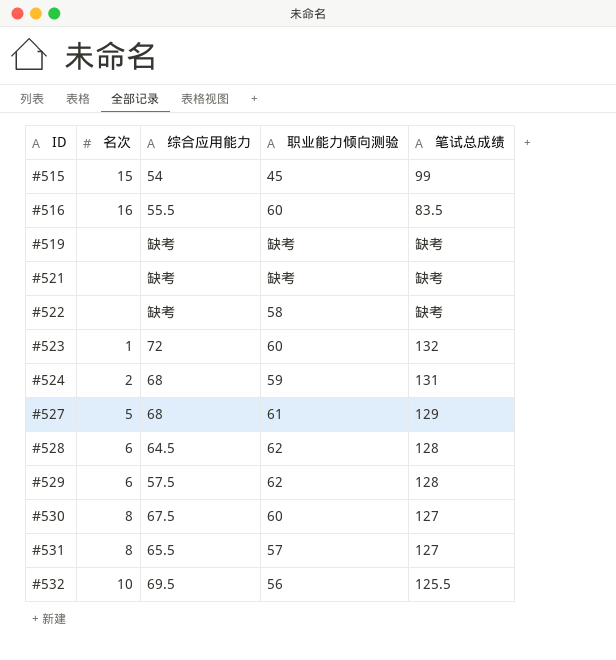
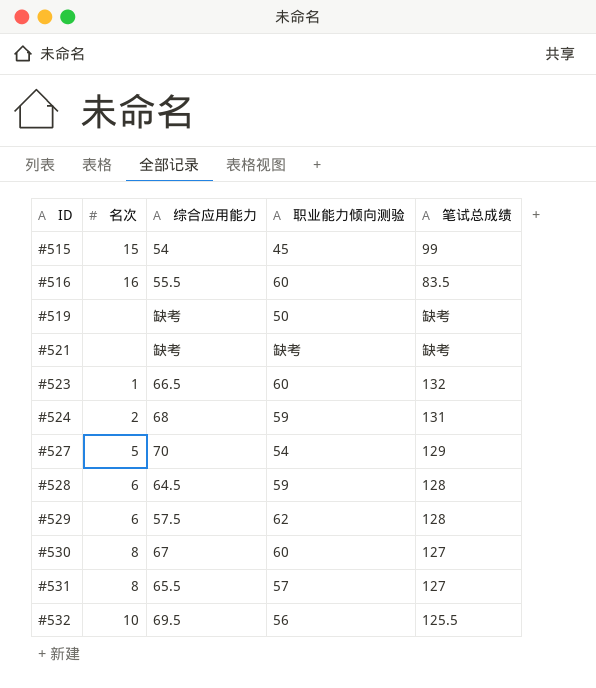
row #522: none | 缺考 | 58 | 缺考 -> none
#519 | 职业能力倾向测验: 缺考 -> 50
#523 | 综合应用能力: 72 -> 66.5
#527 | 综合应用能力: 68 -> 70
#527 | 职业能力倾向测验: 61 -> 54
#528 | 职业能力倾向测验: 62 -> 59
#530 | 综合应用能力: 67.5 -> 67

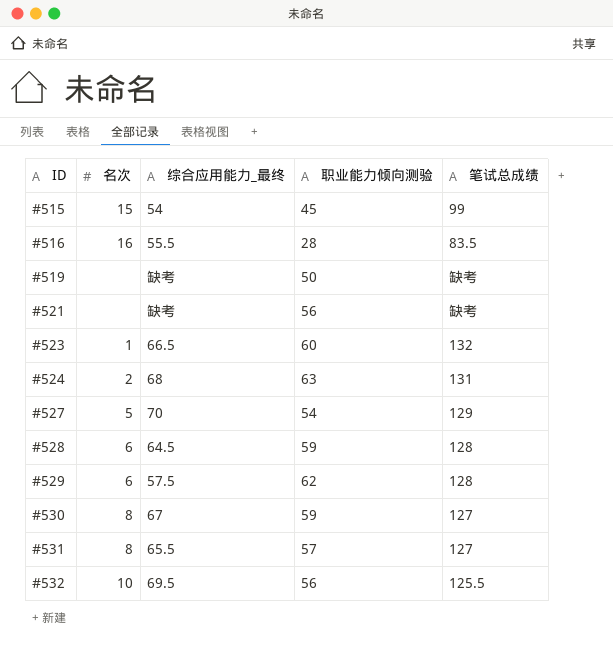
column name: 综合应用能力 -> 综合应用能力_最终
#516 | 职业能力倾向测验: 60 -> 28
#521 | 职业能力倾向测验: 缺考 -> 56
#524 | 职业能力倾向测验: 59 -> 63
#530 | 职业能力倾向测验: 60 -> 59

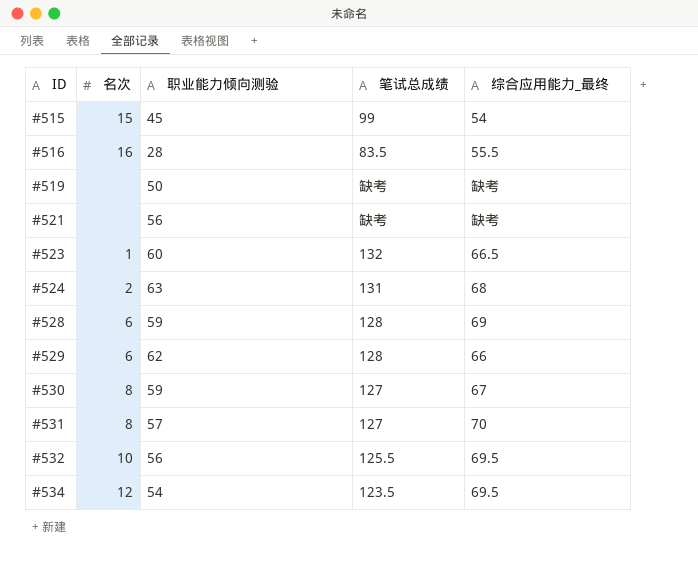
column 综合应用能力_最终 | position: 3 -> 5
row #527: 5 | 70 | 54 | 129 -> none
#528 | 综合应用能力_最终: 64.5 -> 69
#529 | 综合应用能力_最终: 57.5 -> 66
#531 | 综合应用能力_最终: 65.5 -> 70
row #534: none -> 12 | 54 | 123.5 | 69.5

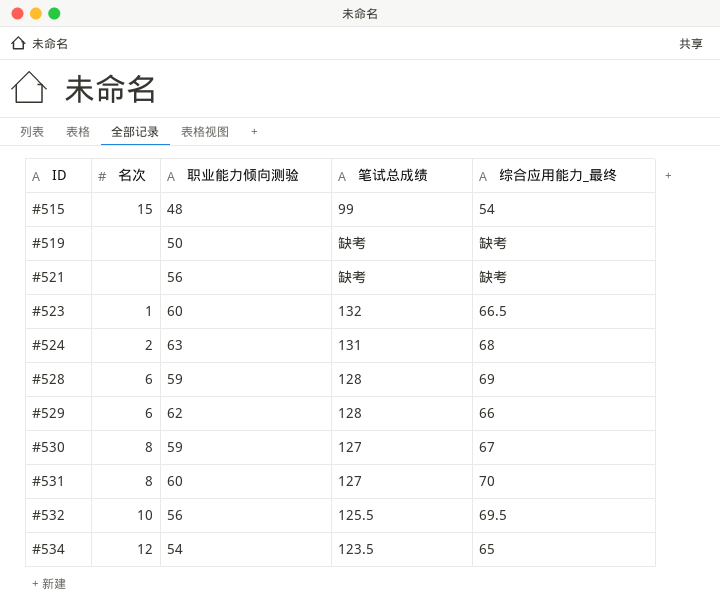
row #516: 16 | 28 | 83.5 | 55.5 -> none
#515 | 职业能力倾向测验: 45 -> 48
#531 | 职业能力倾向测验: 57 -> 60
#534 | 综合应用能力_最终: 69.5 -> 65

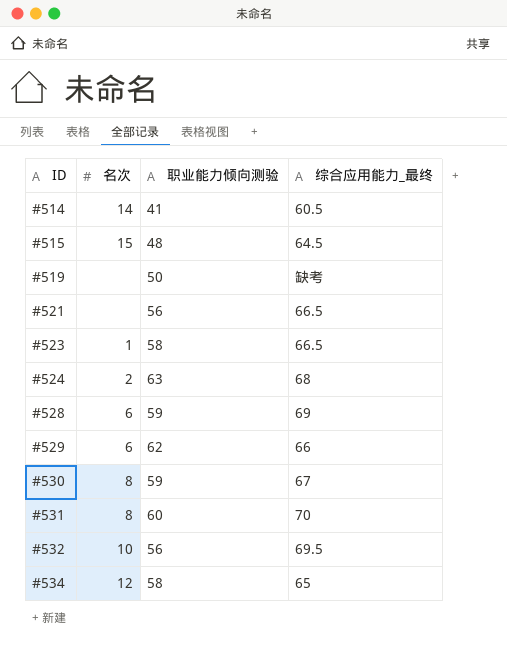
column 笔试总成绩 | position: 4 -> none
row #514: none -> 14 | 41 | 60.5
#515 | 综合应用能力_最终: 54 -> 64.5
#521 | 综合应用能力_最终: 缺考 -> 66.5
#523 | 职业能力倾向测验: 60 -> 58
#534 | 职业能力倾向测验: 54 -> 58

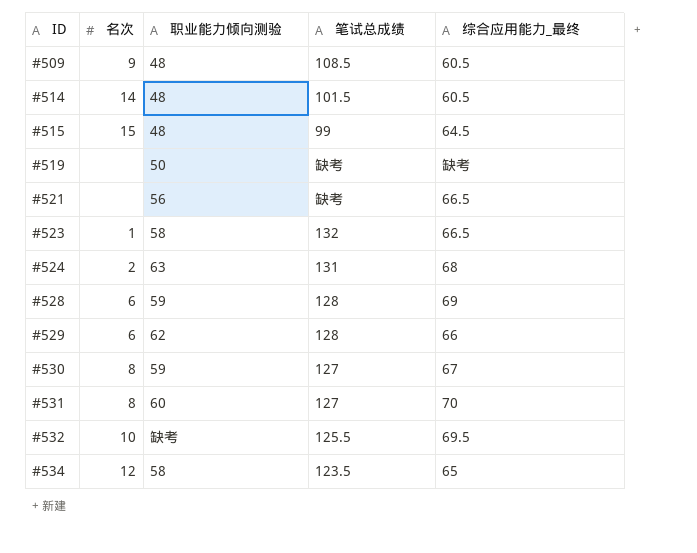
column 笔试总成绩 | position: none -> 4
row #509: none -> 9 | 48 | 108.5 | 60.5
#514 | 职业能力倾向测验: 41 -> 48
#532 | 职业能力倾向测验: 56 -> 缺考

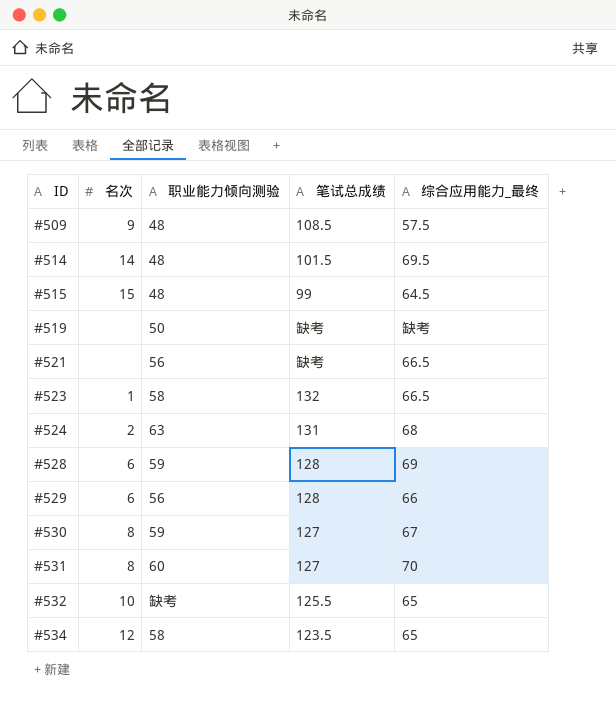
#509 | 综合应用能力_最终: 60.5 -> 57.5
#514 | 综合应用能力_最终: 60.5 -> 69.5
#529 | 职业能力倾向测验: 62 -> 56
#532 | 综合应用能力_最终: 69.5 -> 65

